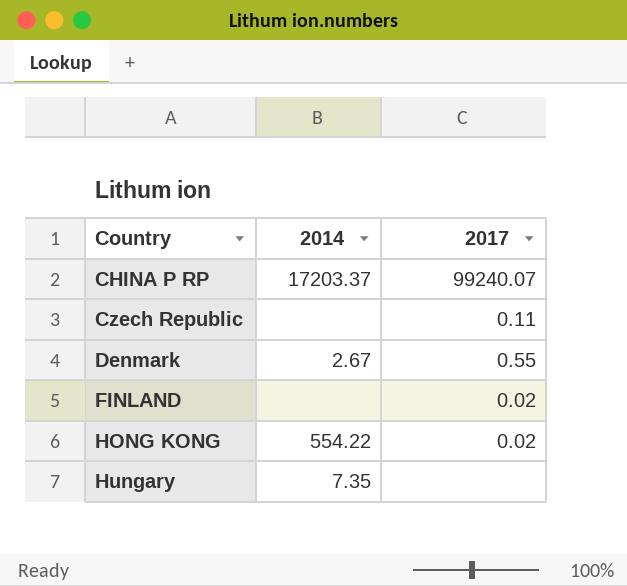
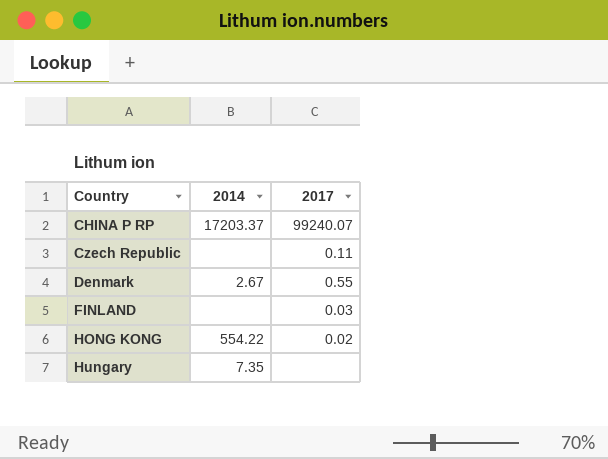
FINLAND | 2017: 0.02 -> 0.03

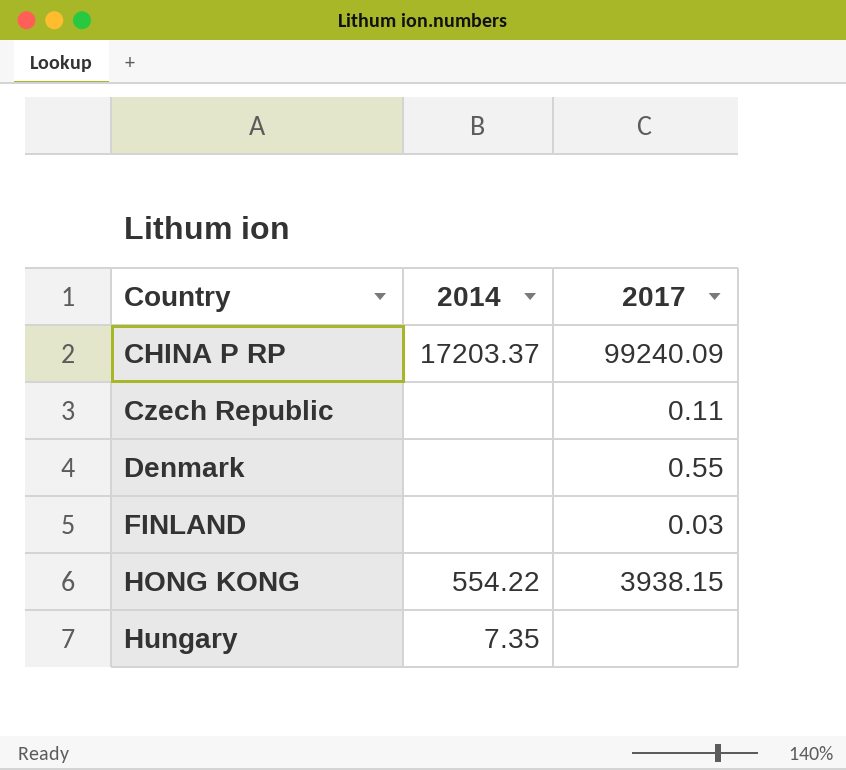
CHINA P RP | 2017: 99240.07 -> 99240.09
Denmark | 2014: 2.67 -> none
HONG KONG | 2017: 0.02 -> 3938.15

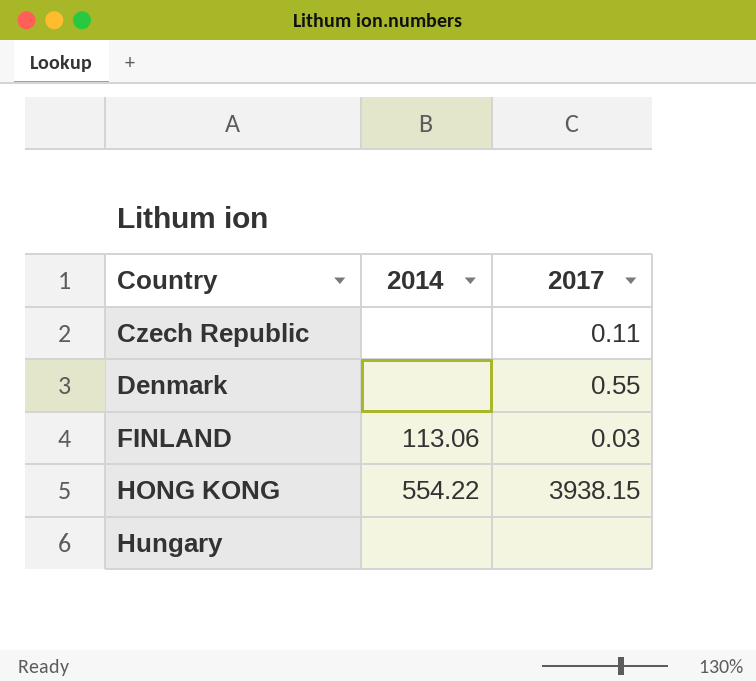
row CHINA P RP: 17203.37 | 99240.09 -> none
FINLAND | 2014: none -> 113.06
Hungary | 2014: 7.35 -> none

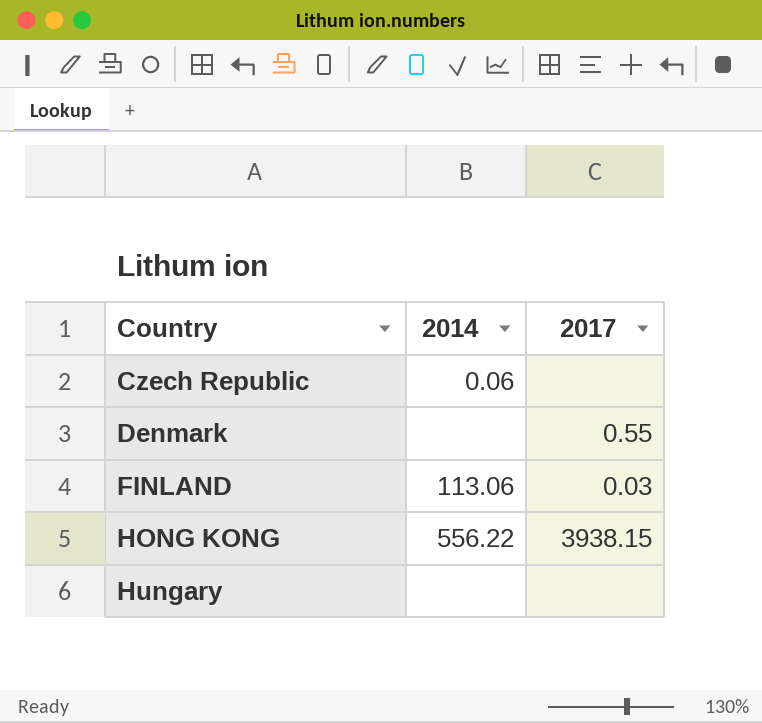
Czech Republic | 2014: none -> 0.06
Czech Republic | 2017: 0.11 -> none
HONG KONG | 2014: 554.22 -> 556.22

